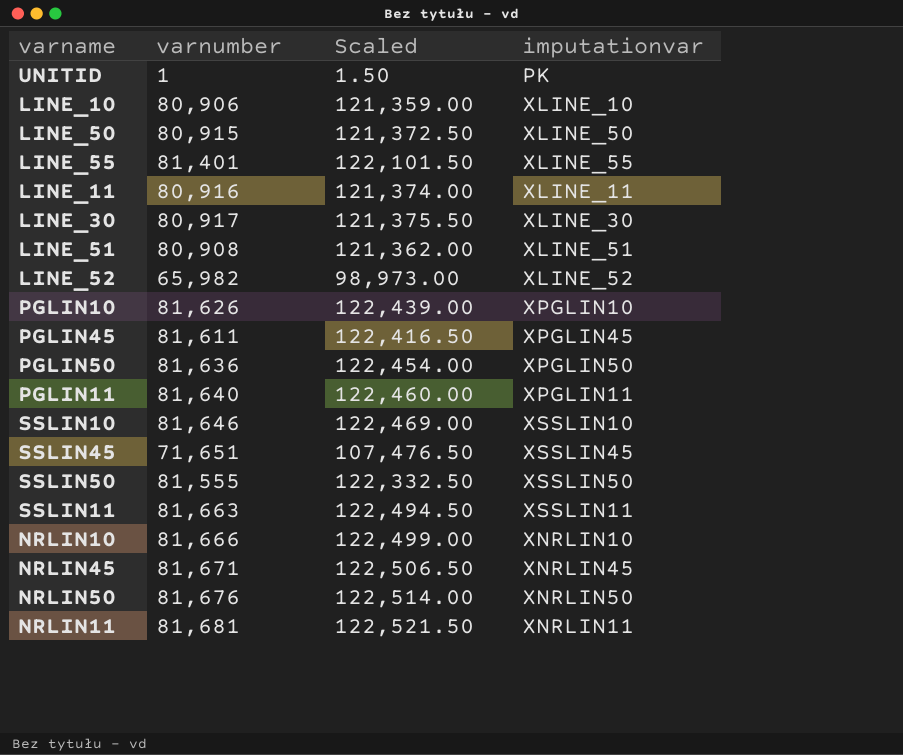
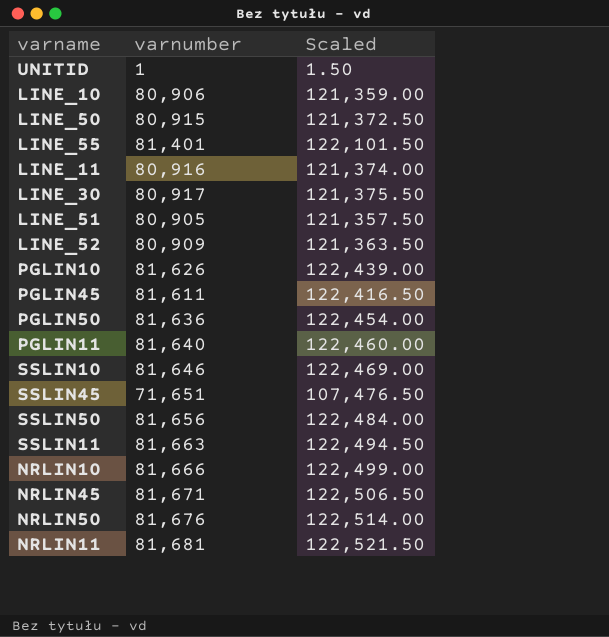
column imputationvar | position: 4 -> none
LINE_51 | varnumber: 80,908 -> 80,905
LINE_51 | Scaled: 121,362.00 -> 121,357.50
LINE_52 | varnumber: 65,982 -> 80,909
LINE_52 | Scaled: 98,973.00 -> 121,363.50
SSLIN50 | varnumber: 81,555 -> 81,656
SSLIN50 | Scaled: 122,332.50 -> 122,484.00

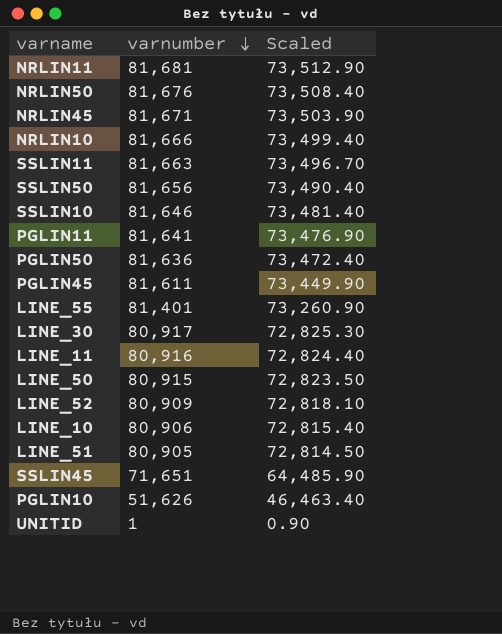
row order: none -> varnumber descending
column Scaled | formula: [varnumber] * 1.5 -> [varnumber] * 0.9
PGLIN11 | varnumber: 81,640 -> 81,641
PGLIN10 | varnumber: 81,626 -> 51,626

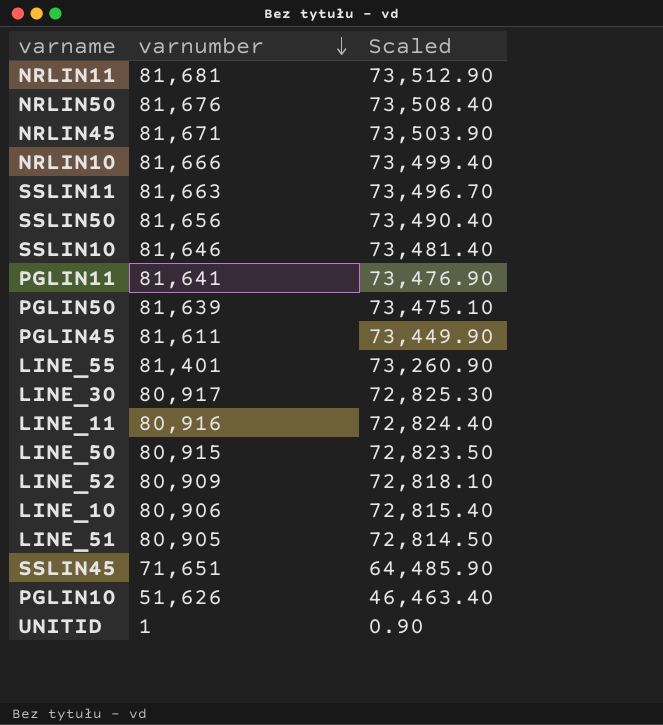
PGLIN50 | varnumber: 81,636 -> 81,639
PGLIN50 | Scaled: 73,472.40 -> 73,475.10

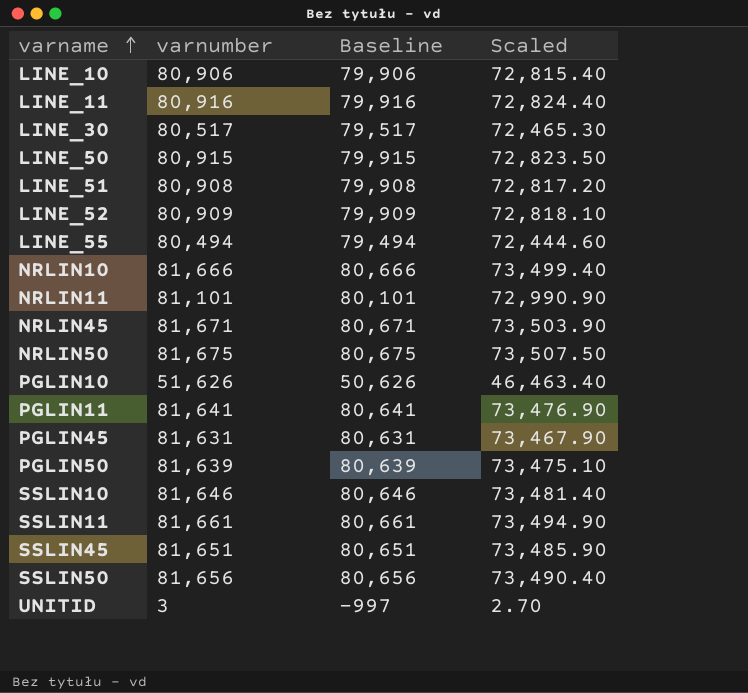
row order: varnumber descending -> varname ascending
column Baseline | formula: none -> [varnumber] - 1000
LINE_30 | varnumber: 80,917 -> 80,517
LINE_30 | Scaled: 72,825.30 -> 72,465.30
LINE_51 | varnumber: 80,905 -> 80,908
LINE_51 | Scaled: 72,814.50 -> 72,817.20
LINE_55 | varnumber: 81,401 -> 80,494
LINE_55 | Scaled: 73,260.90 -> 72,444.60
NRLIN11 | varnumber: 81,681 -> 81,101
NRLIN11 | Scaled: 73,512.90 -> 72,990.90
NRLIN50 | varnumber: 81,676 -> 81,675
NRLIN50 | Scaled: 73,508.40 -> 73,507.50
PGLIN45 | varnumber: 81,611 -> 81,631
PGLIN45 | Scaled: 73,449.90 -> 73,467.90
SSLIN11 | varnumber: 81,663 -> 81,661
SSLIN11 | Scaled: 73,496.70 -> 73,494.90
SSLIN45 | varnumber: 71,651 -> 81,651
SSLIN45 | Scaled: 64,485.90 -> 73,485.90
UNITID | varnumber: 1 -> 3
UNITID | Scaled: 0.90 -> 2.70

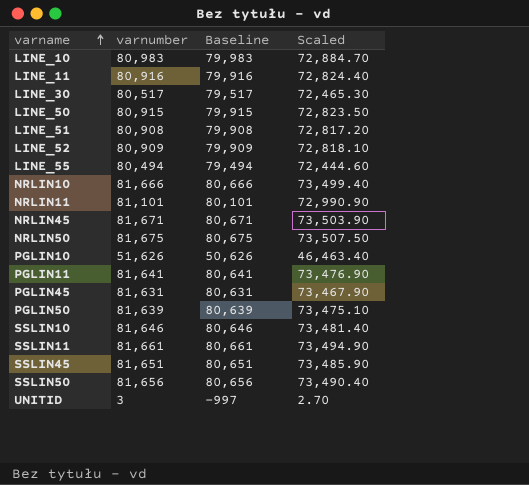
LINE_10 | varnumber: 80,906 -> 80,983
LINE_10 | Baseline: 79,906 -> 79,983
LINE_10 | Scaled: 72,815.40 -> 72,884.70

